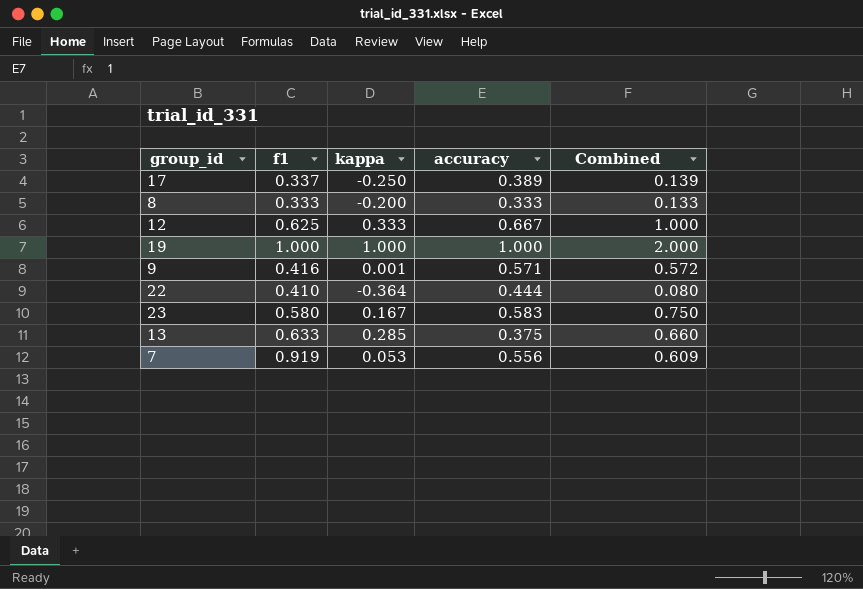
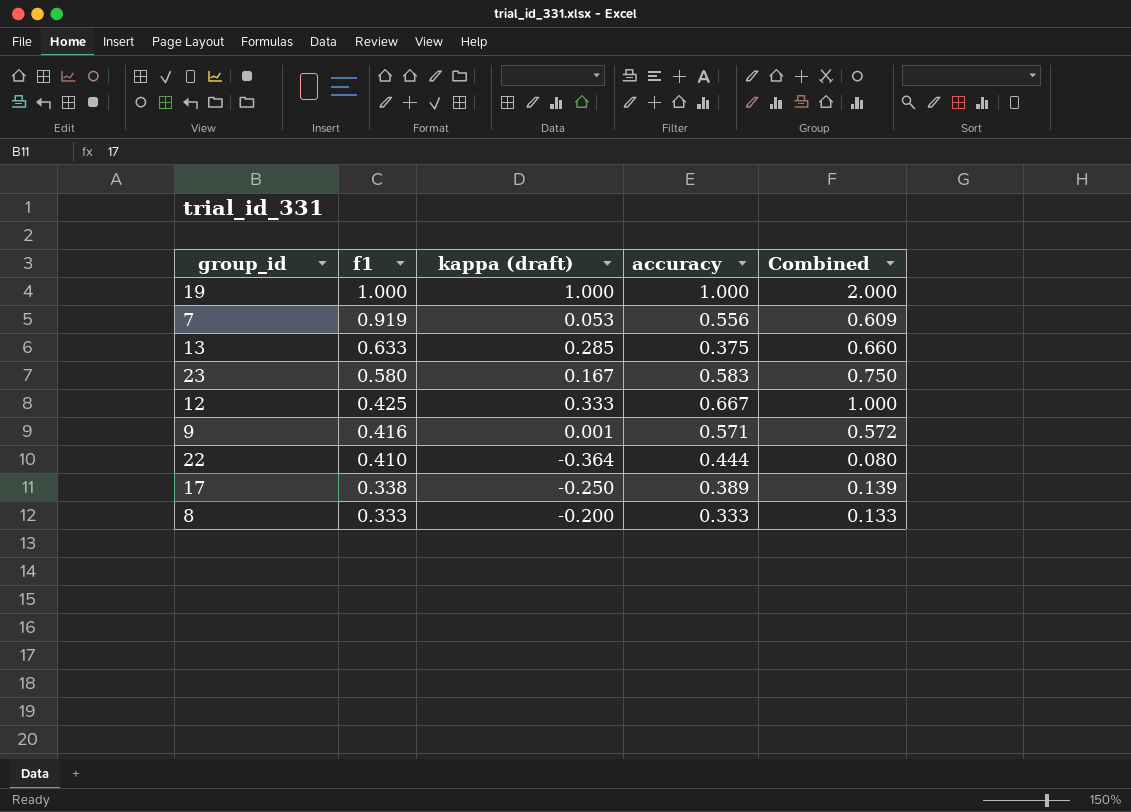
row order: none -> f1 descending
column name: kappa -> kappa (draft)
12 | f1: 0.625 -> 0.425
17 | f1: 0.337 -> 0.338

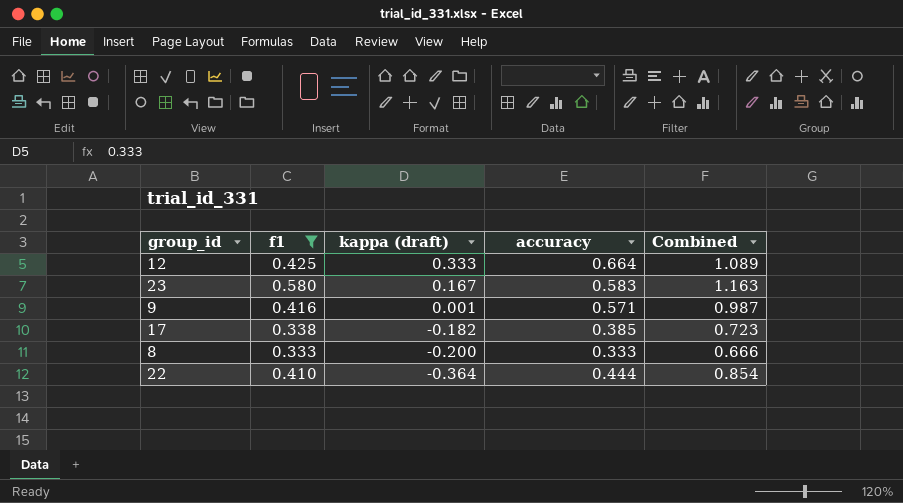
filter: none -> f1 <= 0.580
row order: f1 descending -> kappa (draft) descending
column Combined | formula: [kappa (draft)] + [accuracy] -> [f1] + [accuracy]
12 | accuracy: 0.667 -> 0.664
17 | kappa (draft): -0.250 -> -0.182
17 | accuracy: 0.389 -> 0.385

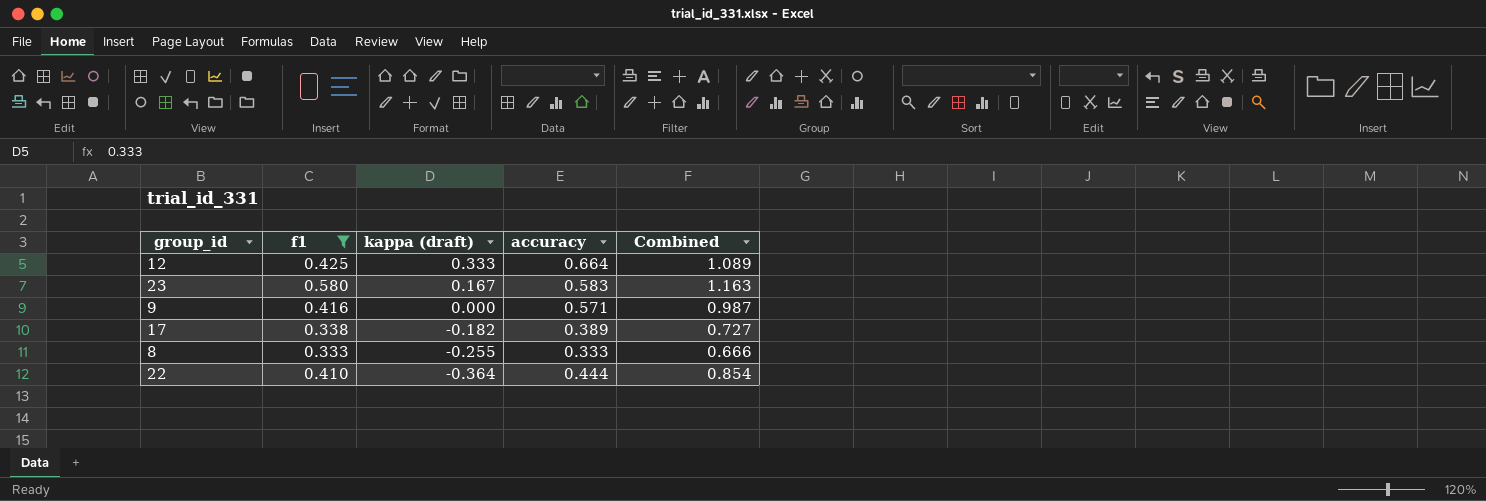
9 | kappa (draft): 0.001 -> 0.000
17 | accuracy: 0.385 -> 0.389
17 | Combined: 0.723 -> 0.727
8 | kappa (draft): -0.200 -> -0.255

